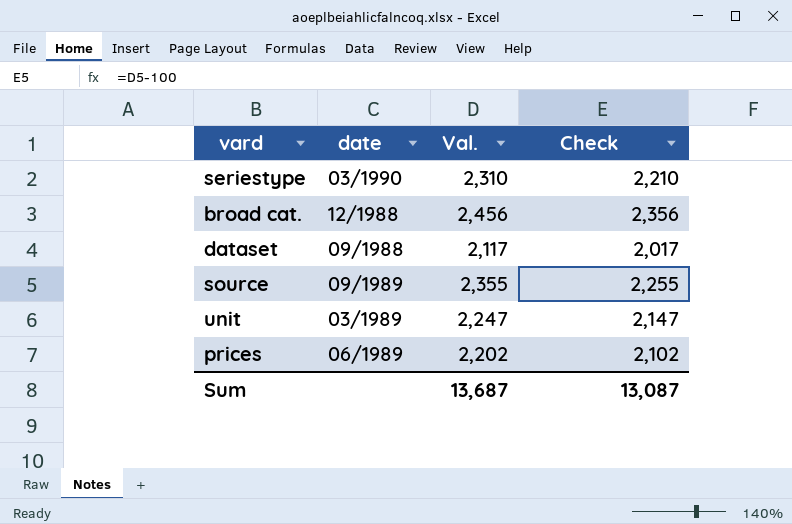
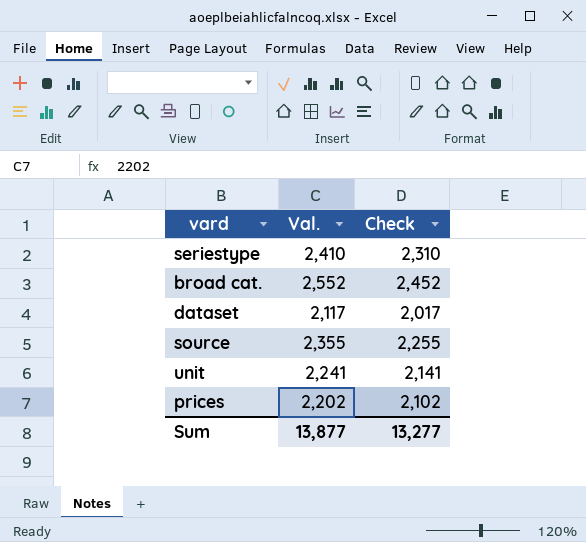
column date | position: 2 -> none
seriestype | Val.: 2,310 -> 2,410
seriestype | Check: 2,210 -> 2,310
broad cat. | Val.: 2,456 -> 2,552
broad cat. | Check: 2,356 -> 2,452
unit | Val.: 2,247 -> 2,241
unit | Check: 2,147 -> 2,141
Sum | Val.: 13,687 -> 13,877
Sum | Check: 13,087 -> 13,277

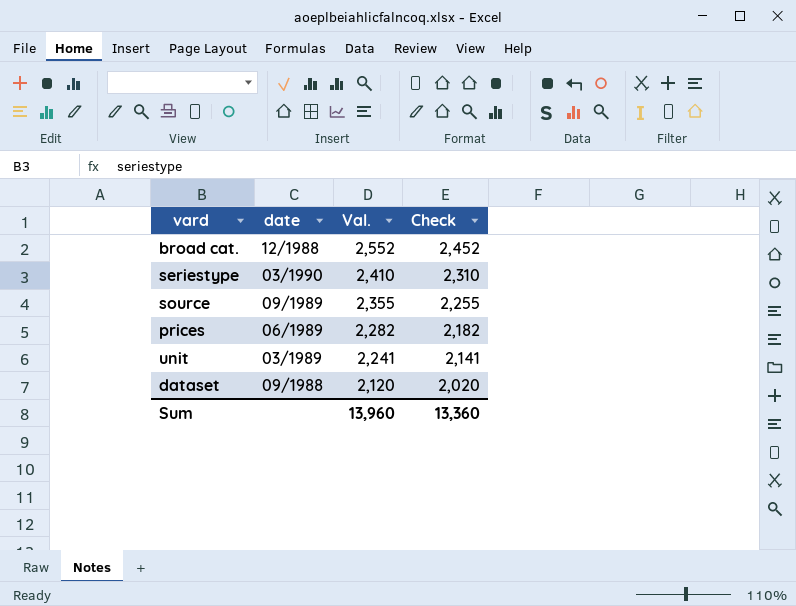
row order: none -> Val. descending
column date | position: none -> 2
prices | Val.: 2,202 -> 2,282
prices | Check: 2,102 -> 2,182
dataset | Val.: 2,117 -> 2,120
dataset | Check: 2,017 -> 2,020
Sum | Val.: 13,877 -> 13,960
Sum | Check: 13,277 -> 13,360

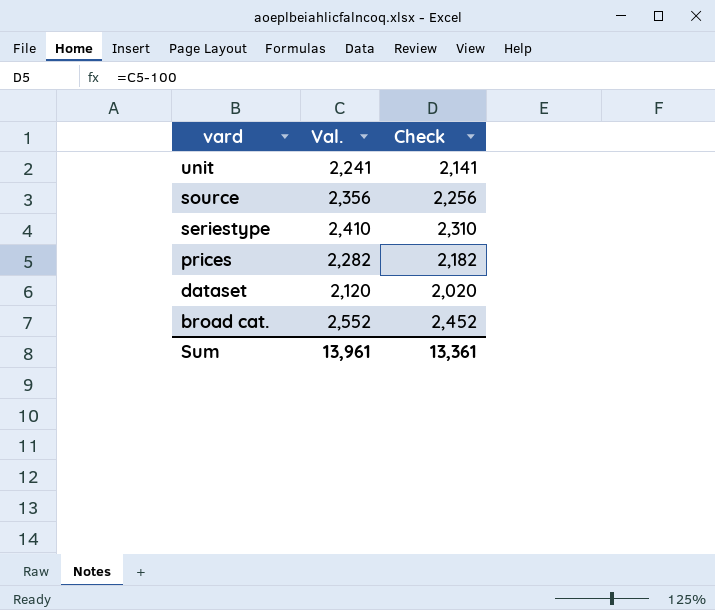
row order: Val. descending -> vard descending
column date | position: 2 -> none
source | Val.: 2,355 -> 2,356
source | Check: 2,255 -> 2,256
Sum | Val.: 13,960 -> 13,961
Sum | Check: 13,360 -> 13,361

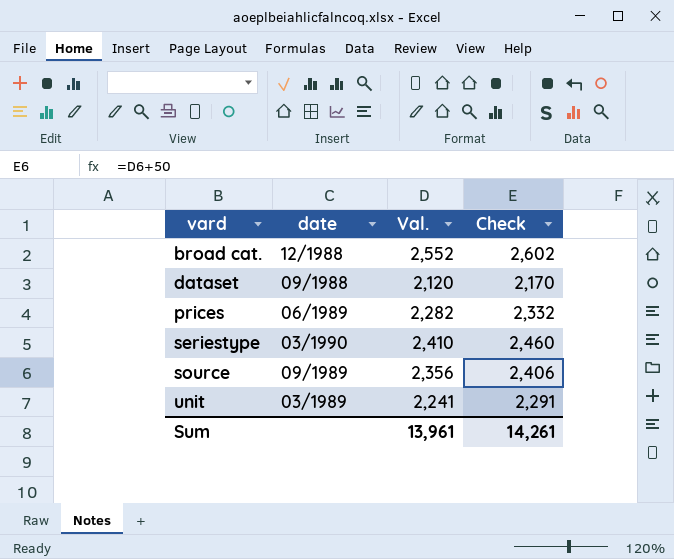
row order: vard descending -> vard ascending
column date | position: none -> 2
column Check | formula: [Val.] - 100 -> [Val.] + 50
Sum | Check: 13,361 -> 14,261

